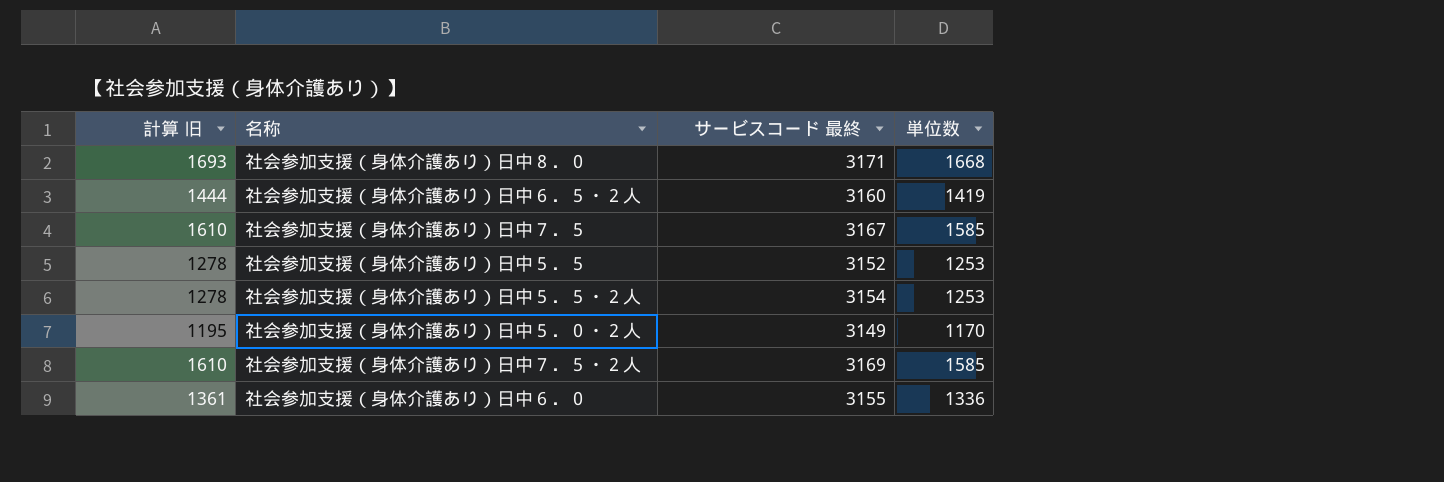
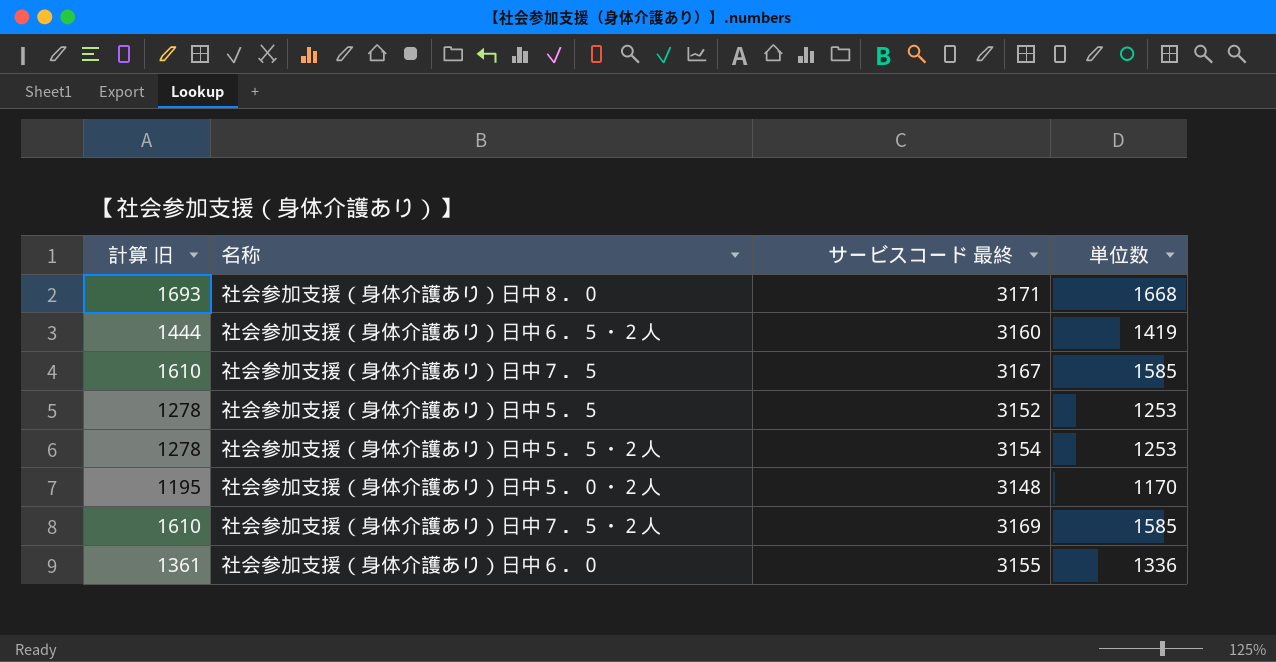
社会参加支援（身体介護あり）日中５．０・２人 | サービスコード 最終: 3149 -> 3148

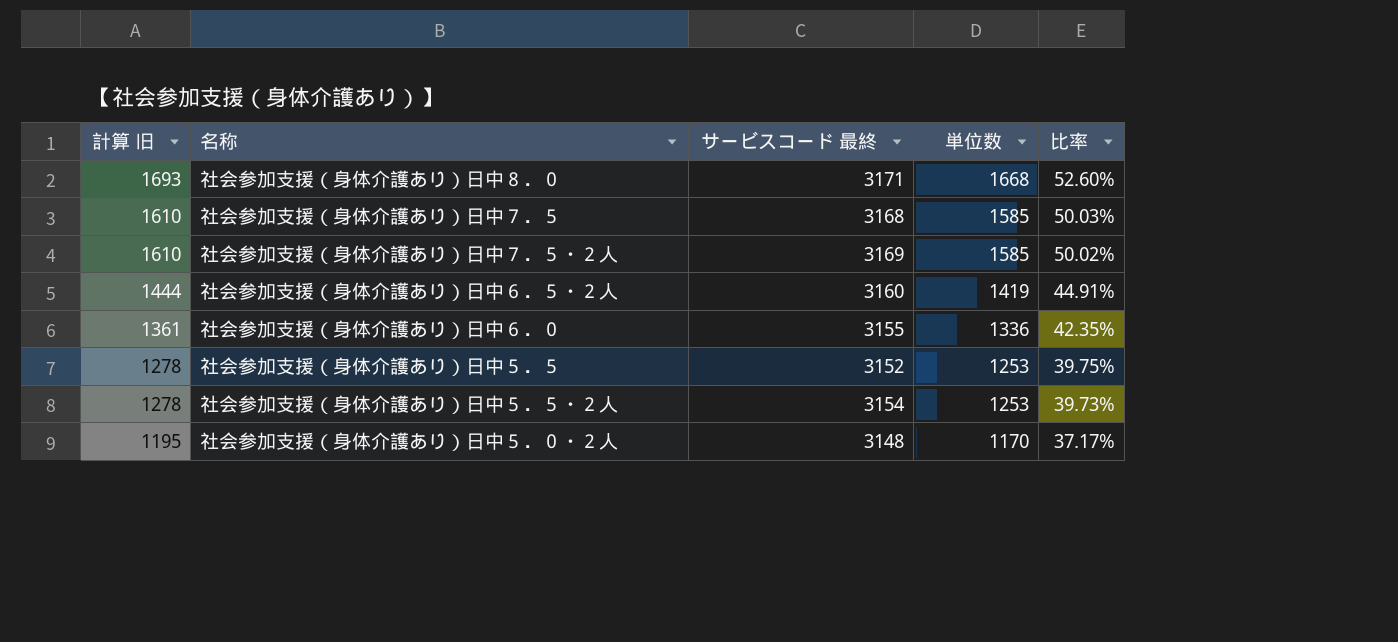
row order: none -> 計算 旧 descending
column 比率 | formula: none -> [単位数] / [サービスコード 最終]
社会参加支援（身体介護あり）日中７．５ | サービスコード 最終: 3167 -> 3168

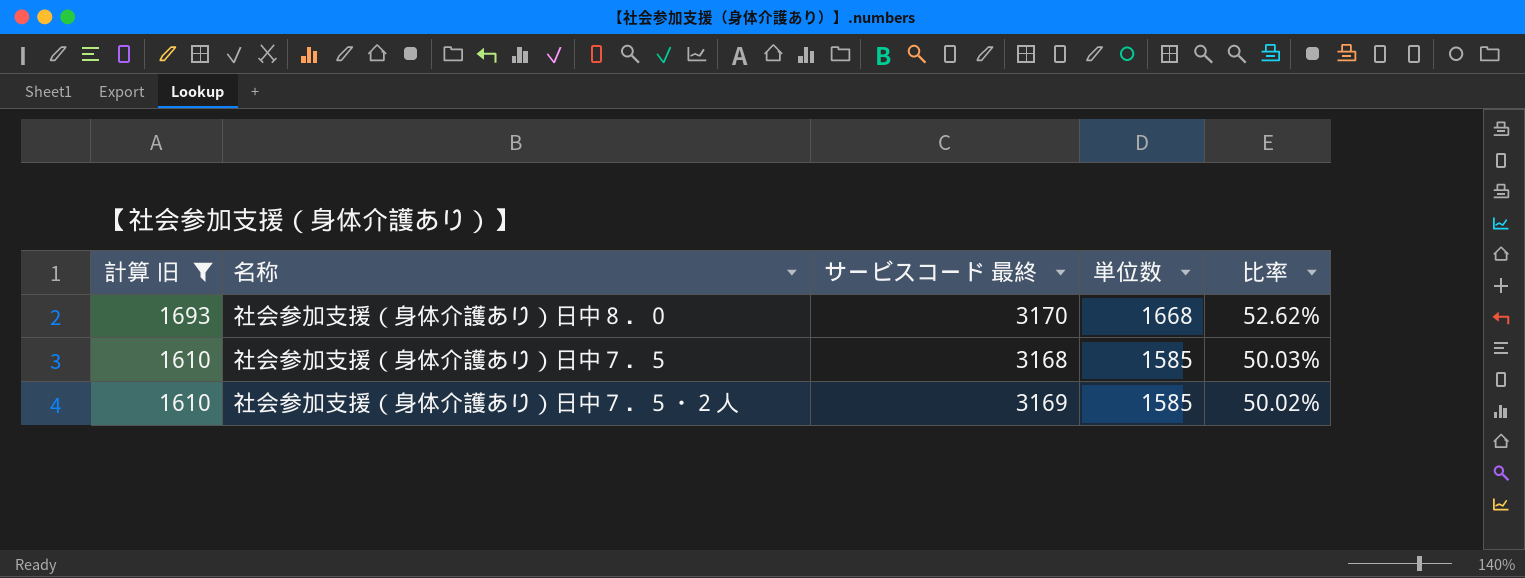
filter: none -> 計算 旧 >= 1610
社会参加支援（身体介護あり）日中８．０ | サービスコード 最終: 3171 -> 3170
社会参加支援（身体介護あり）日中８．０ | 比率: 52.60% -> 52.62%

